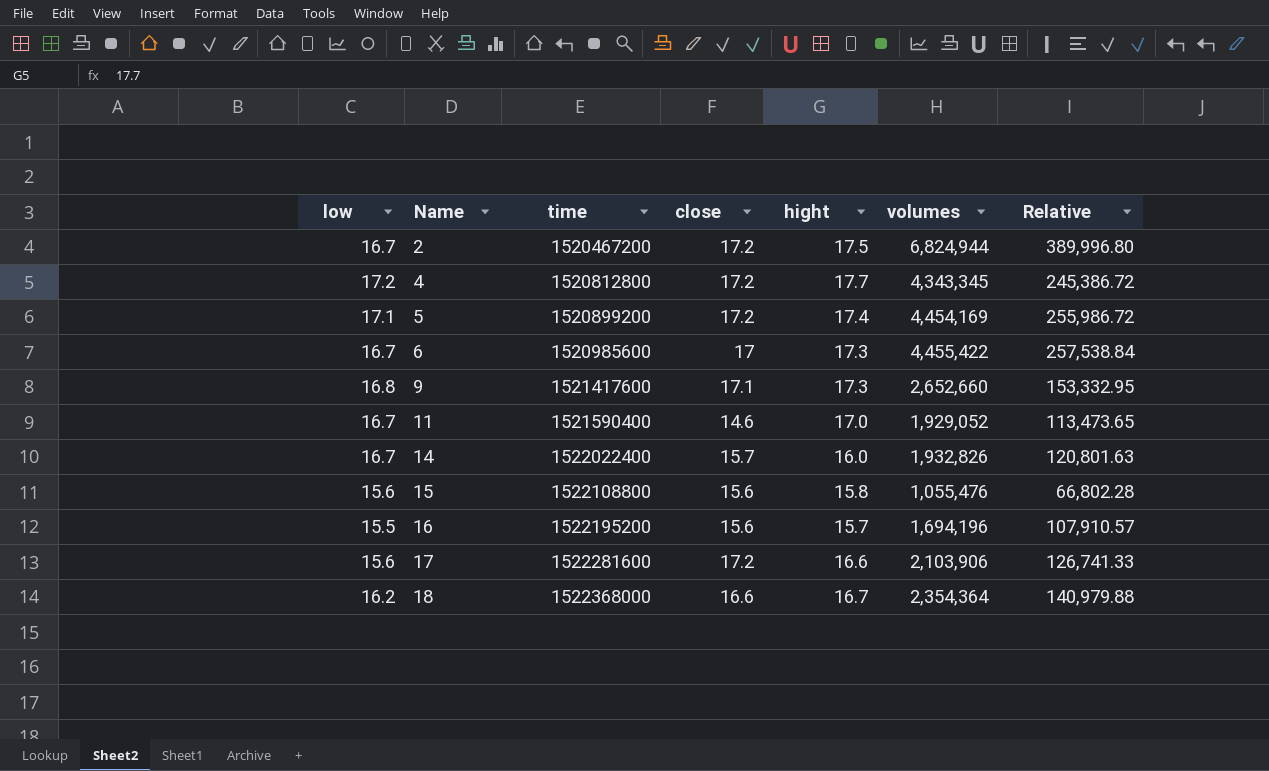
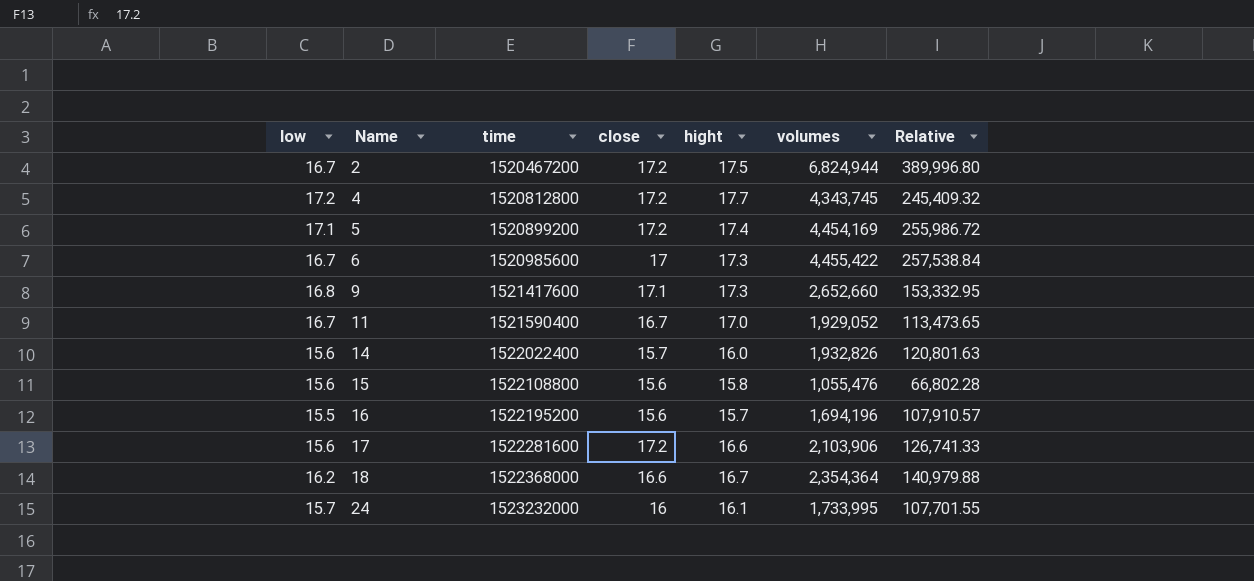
4 | volumes: 4,343,345 -> 4,343,745
4 | Relative: 245,386.72 -> 245,409.32
11 | close: 14.6 -> 16.7
14 | low: 16.7 -> 15.6
row 24: none -> 15.7 | 1523232000 | 16 | 16.1 | 1,733,995 | 107,701.55

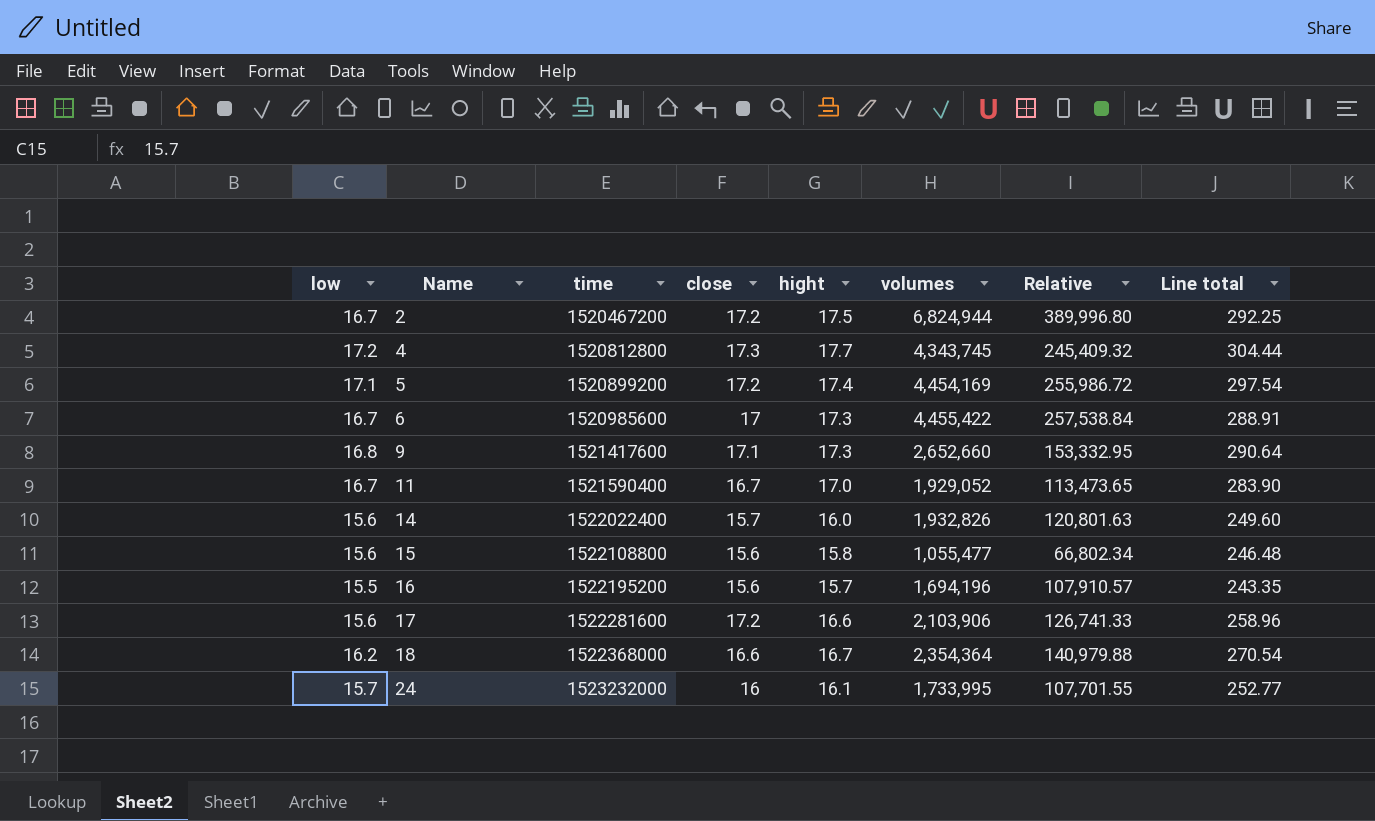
column Line total | formula: none -> [low] * [hight]
4 | close: 17.2 -> 17.3
15 | volumes: 1,055,476 -> 1,055,477
15 | Relative: 66,802.28 -> 66,802.34

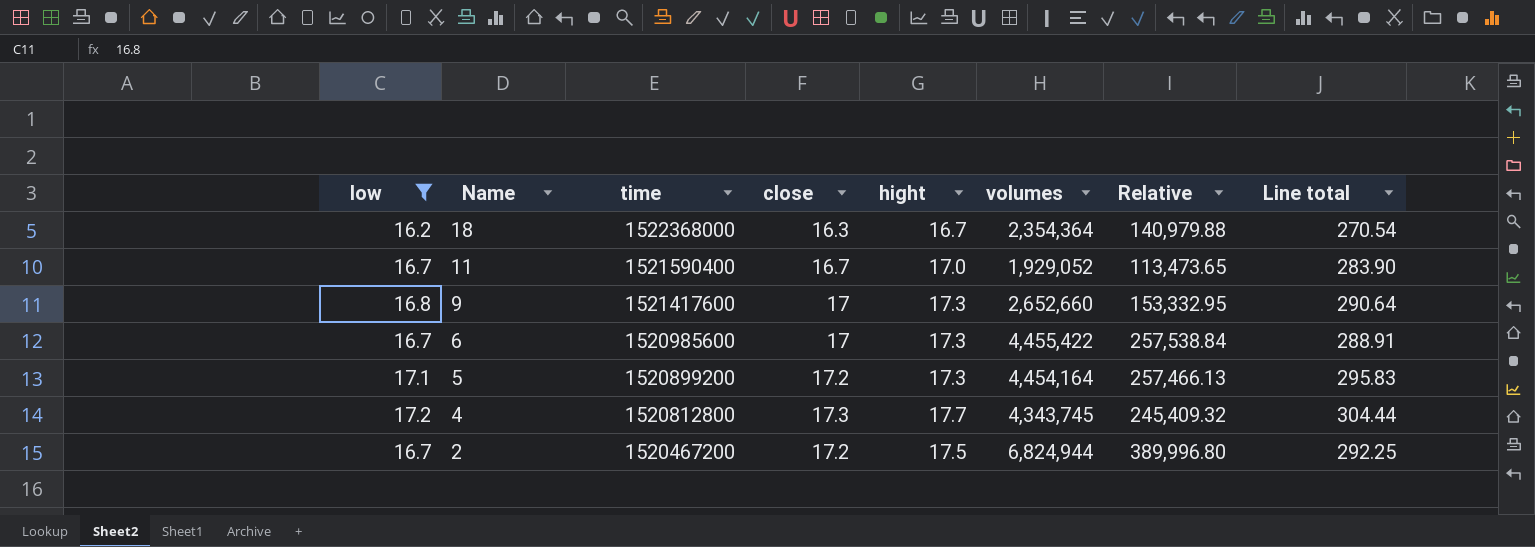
filter: none -> low >= 16.2
row order: Name ascending -> Name descending
18 | close: 16.6 -> 16.3
9 | close: 17.1 -> 17
5 | hight: 17.4 -> 17.3
5 | volumes: 4,454,169 -> 4,454,164
5 | Relative: 255,986.72 -> 257,466.13
5 | Line total: 297.54 -> 295.83

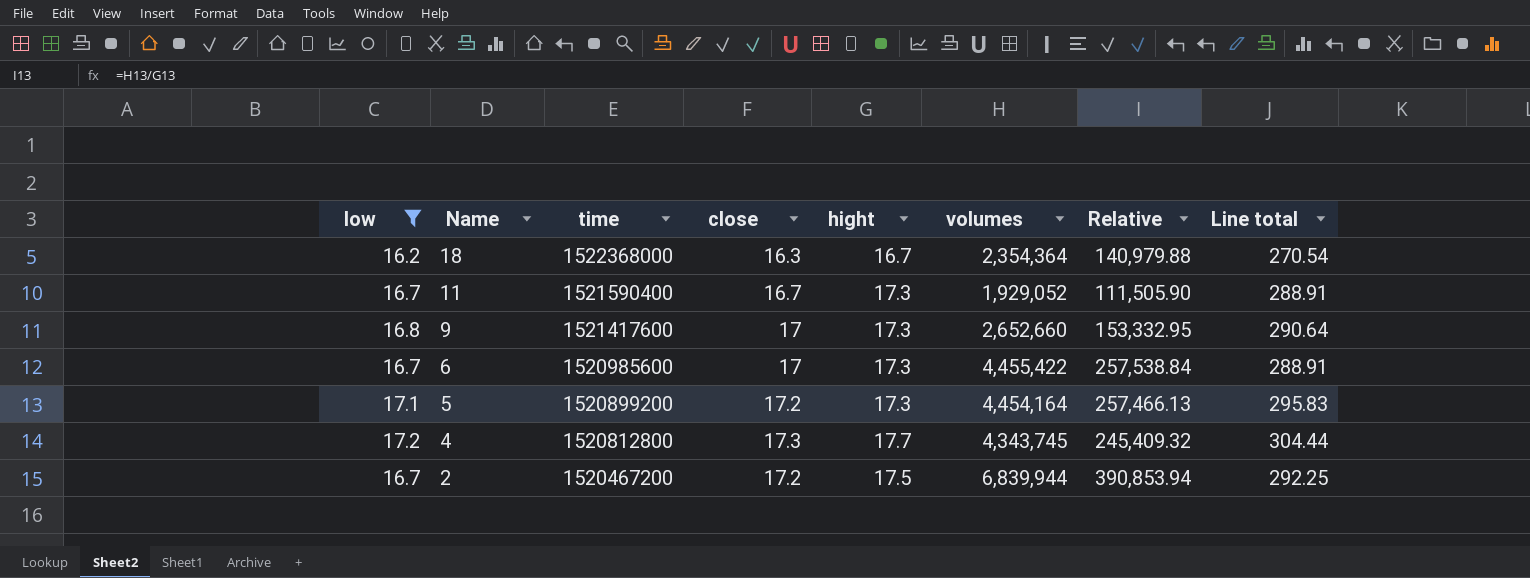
11 | hight: 17.0 -> 17.3
11 | Relative: 113,473.65 -> 111,505.90
11 | Line total: 283.90 -> 288.91
2 | volumes: 6,824,944 -> 6,839,944
2 | Relative: 389,996.80 -> 390,853.94

